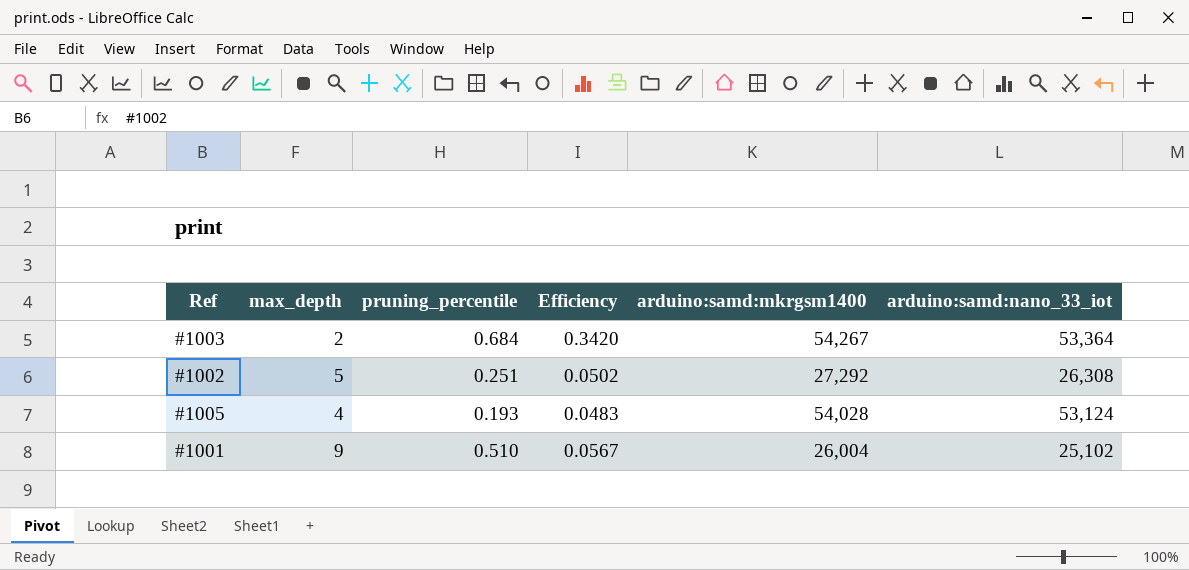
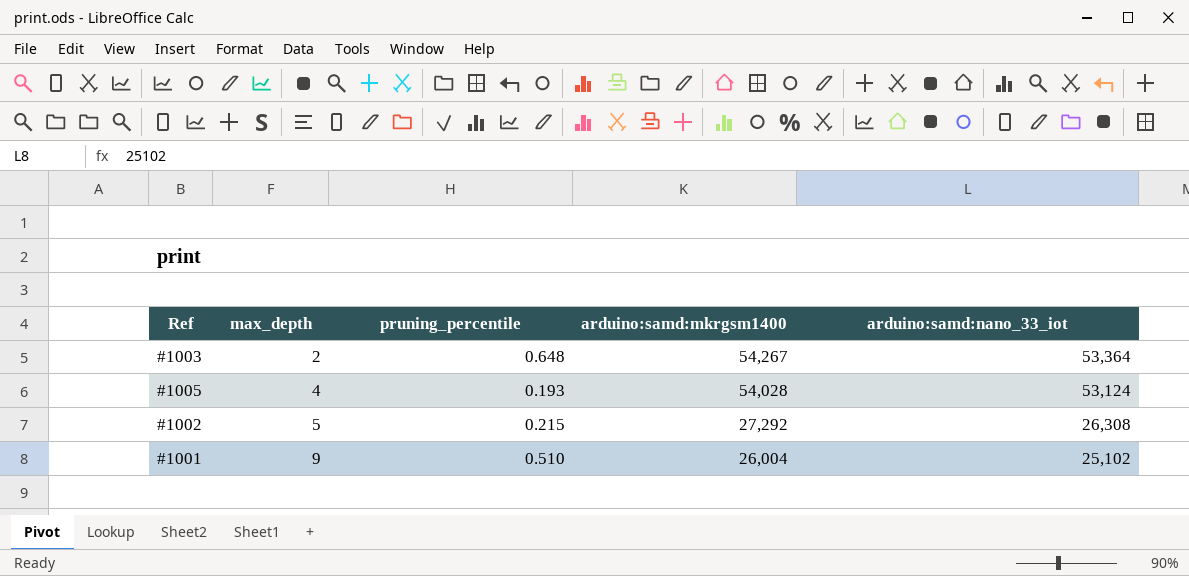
row order: none -> max_depth ascending
column Efficiency | formula: [pruning_percentile] / [max_depth] -> none
#1003 | pruning_percentile: 0.684 -> 0.648
#1002 | pruning_percentile: 0.251 -> 0.215

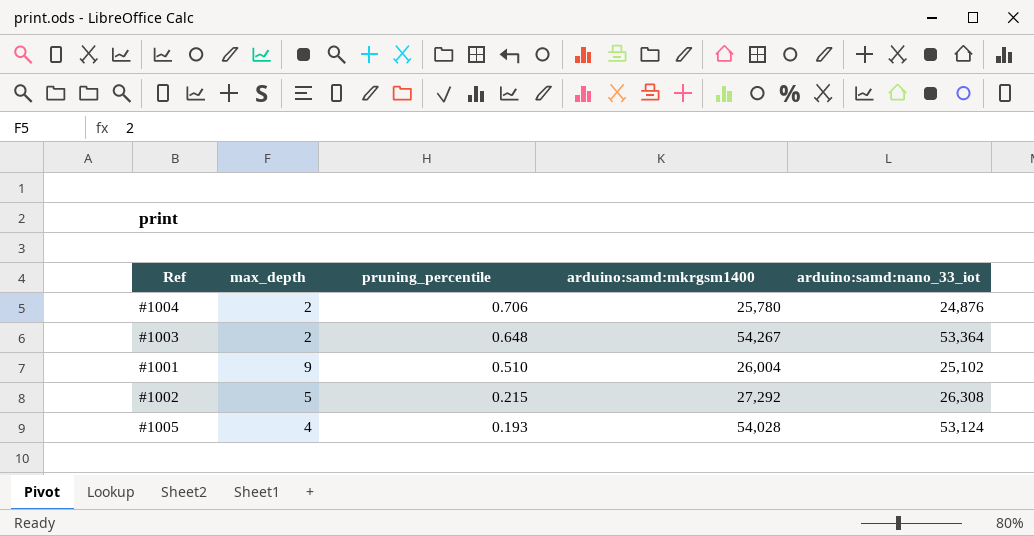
row order: max_depth ascending -> pruning_percentile descending
row #1004: none -> 2 | 0.706 | 25,780 | 24,876

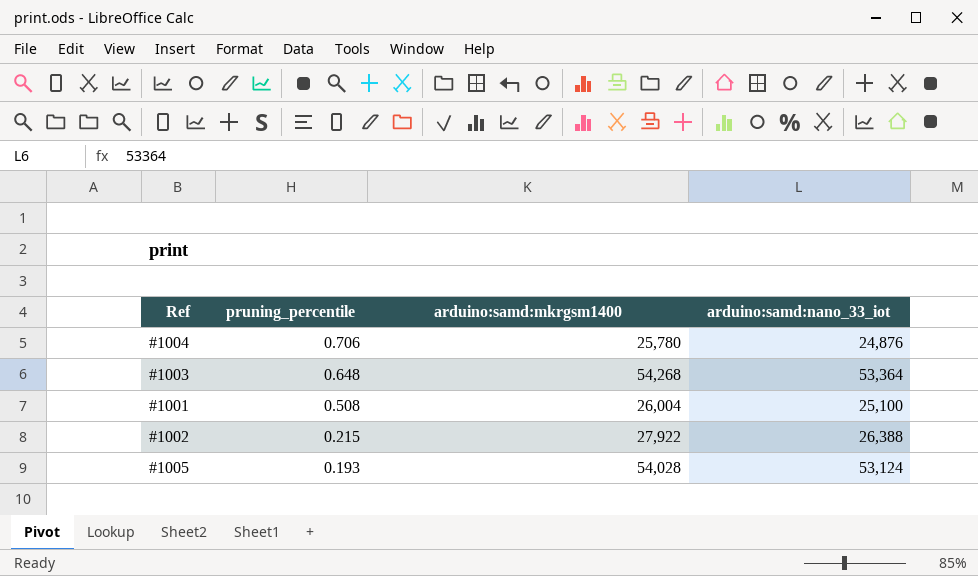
column max_depth | position: 2 -> none
#1003 | arduino:samd:mkrgsm1400: 54,267 -> 54,268
#1001 | pruning_percentile: 0.510 -> 0.508
#1001 | arduino:samd:nano_33_iot: 25,102 -> 25,100
#1002 | arduino:samd:mkrgsm1400: 27,292 -> 27,922
#1002 | arduino:samd:nano_33_iot: 26,308 -> 26,388

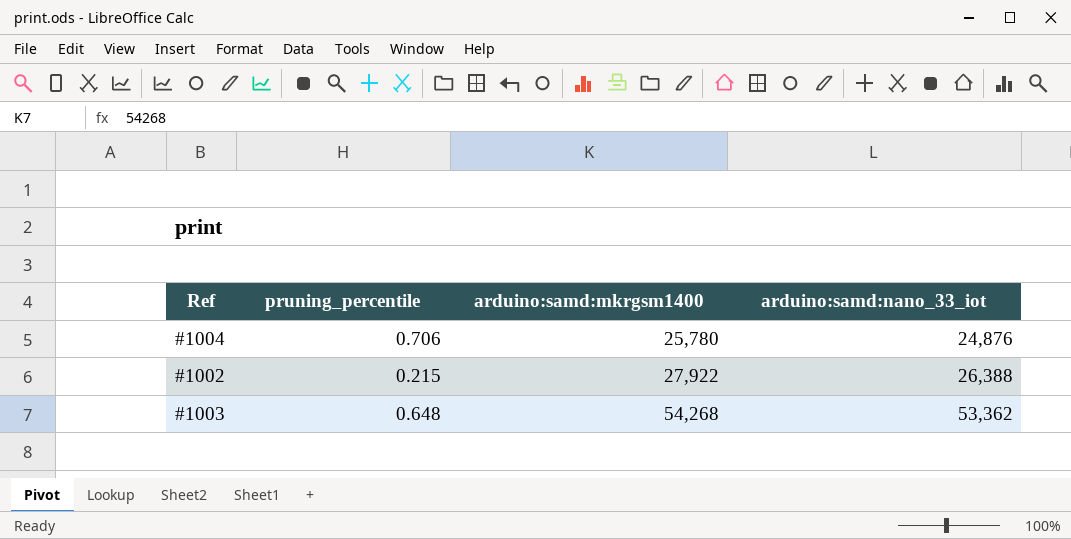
row order: pruning_percentile descending -> arduino:samd:mkrgsm1400 ascending
row #1001: 0.508 | 26,004 | 25,100 -> none
row #1005: 0.193 | 54,028 | 53,124 -> none
#1003 | arduino:samd:nano_33_iot: 53,364 -> 53,362

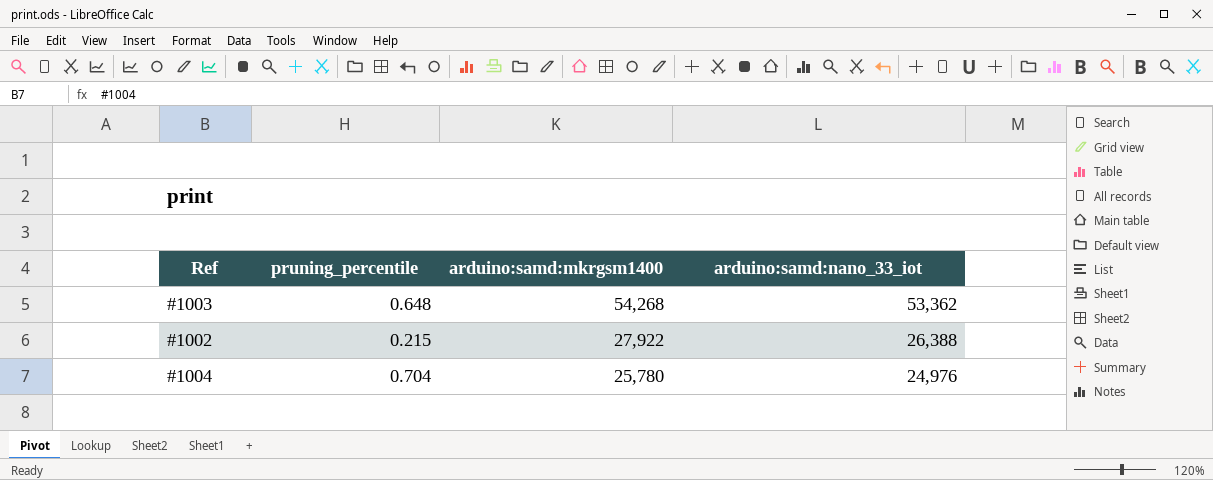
row order: arduino:samd:mkrgsm1400 ascending -> arduino:samd:mkrgsm1400 descending
#1004 | pruning_percentile: 0.706 -> 0.704
#1004 | arduino:samd:nano_33_iot: 24,876 -> 24,976

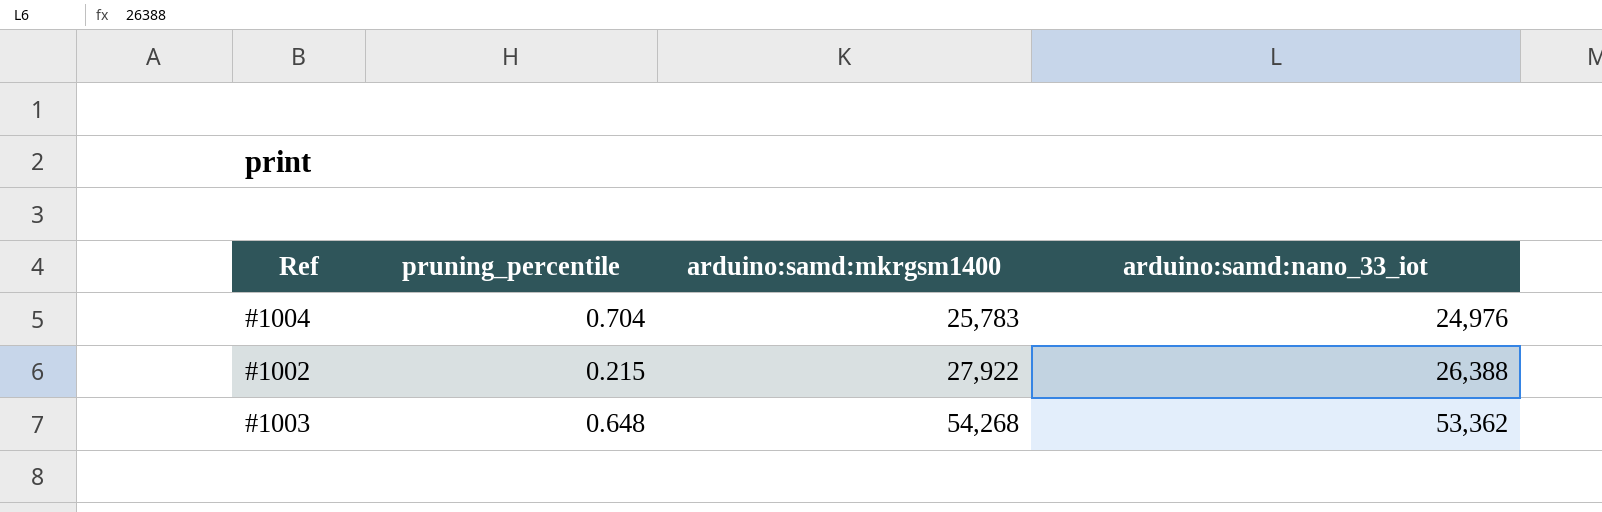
row order: arduino:samd:mkrgsm1400 descending -> arduino:samd:mkrgsm1400 ascending
#1004 | arduino:samd:mkrgsm1400: 25,780 -> 25,783

